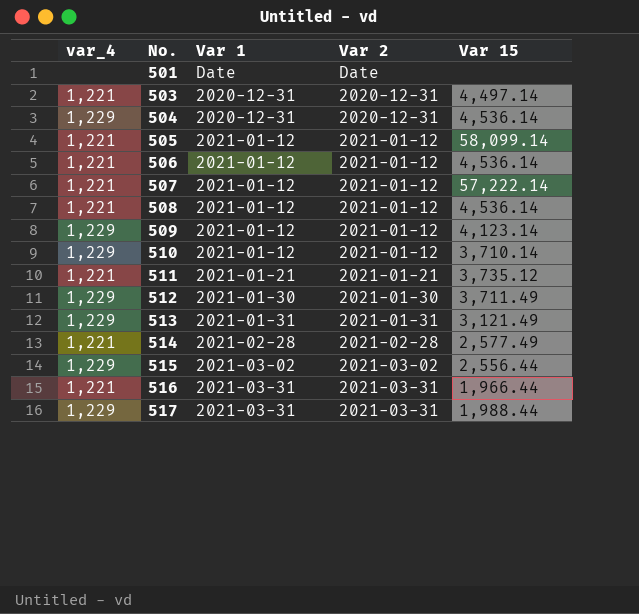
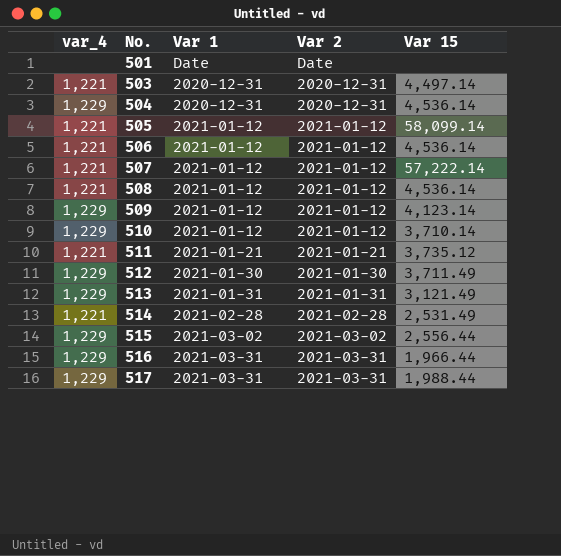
514 | Var 15: 2,577.49 -> 2,531.49
516 | var_4: 1,221 -> 1,229

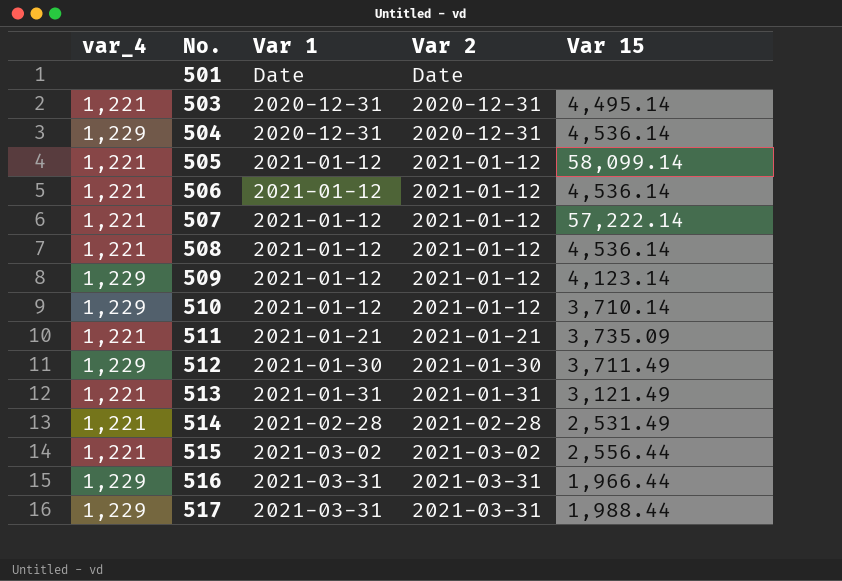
503 | Var 15: 4,497.14 -> 4,495.14
511 | Var 15: 3,735.12 -> 3,735.09
513 | var_4: 1,229 -> 1,221
515 | var_4: 1,229 -> 1,221

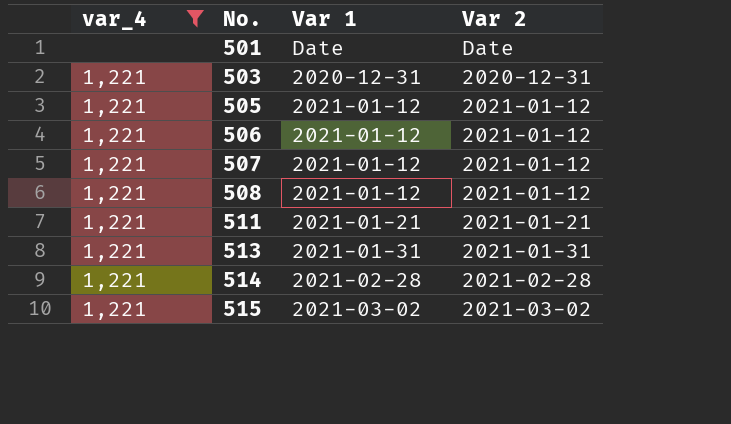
filter: none -> var_4 != 1,229
column Var 15 | position: 5 -> none

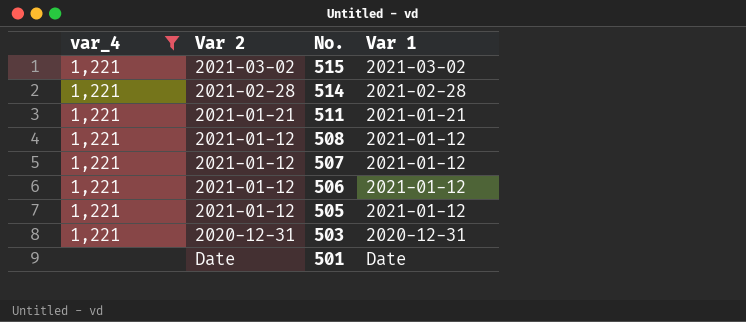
row order: No. ascending -> No. descending
column Var 2 | position: 4 -> 2
row 513: 1,221 | 2021-01-31 | 2021-01-31 -> none

